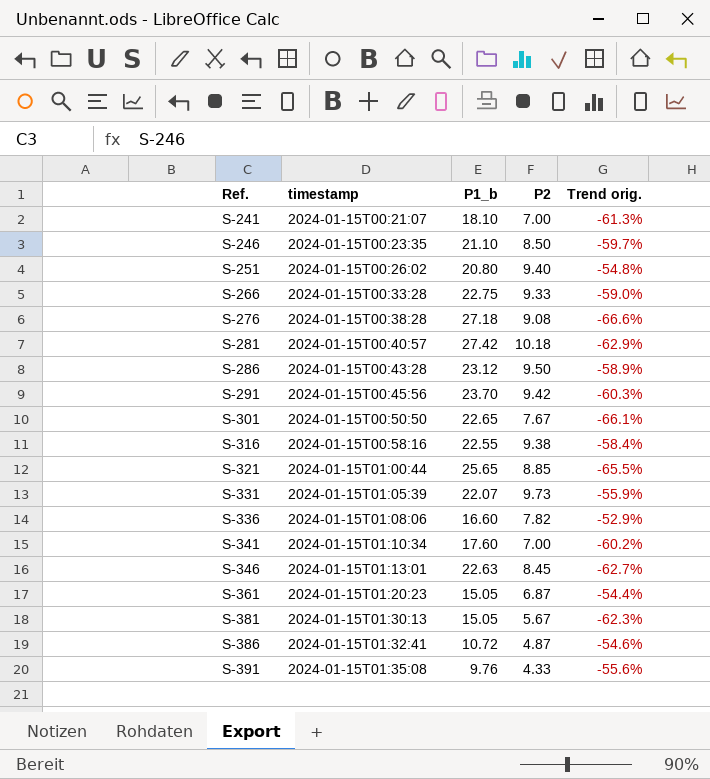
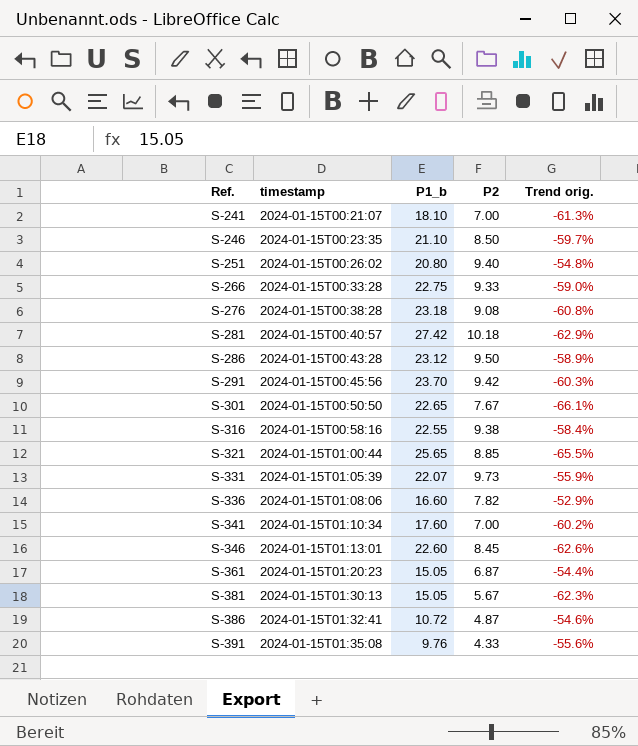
S-276 | P1_b: 27.18 -> 23.18
S-276 | Trend orig.: -66.6% -> -60.8%
S-346 | P1_b: 22.63 -> 22.60
S-346 | Trend orig.: -62.7% -> -62.6%

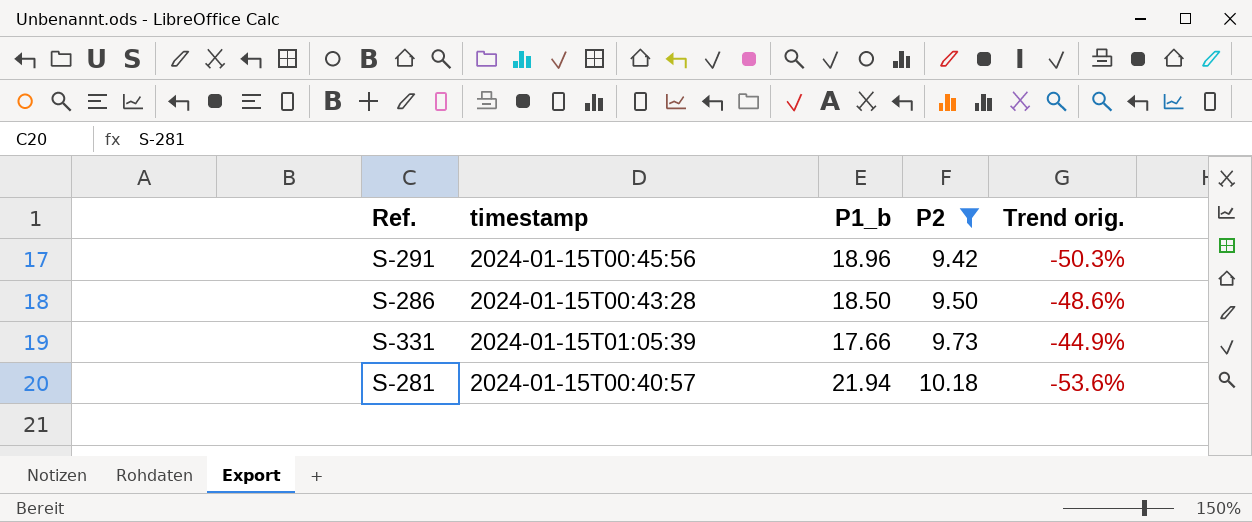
filter: none -> P2 >= 9.42
row order: Ref. ascending -> P2 ascending
S-291 | P1_b: 23.70 -> 18.96
S-291 | Trend orig.: -60.3% -> -50.3%
S-286 | P1_b: 23.12 -> 18.50
S-286 | Trend orig.: -58.9% -> -48.6%
S-331 | P1_b: 22.07 -> 17.66
S-331 | Trend orig.: -55.9% -> -44.9%
S-281 | P1_b: 27.42 -> 21.94
S-281 | Trend orig.: -62.9% -> -53.6%

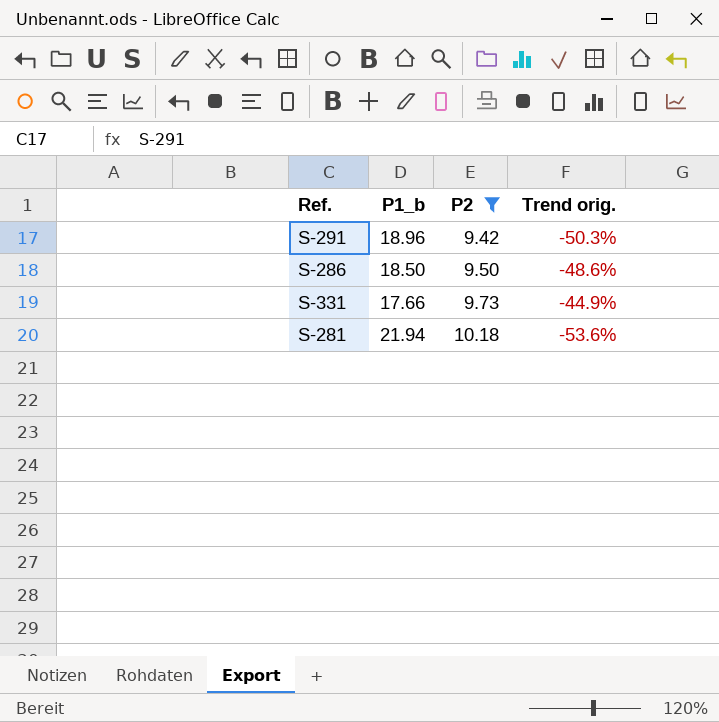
column timestamp | position: 2 -> none

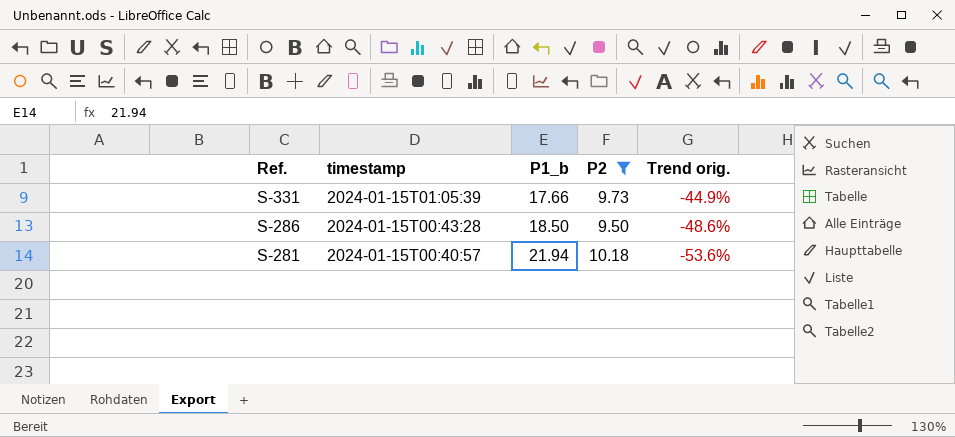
row order: P2 ascending -> Ref. descending
column timestamp | position: none -> 2
row S-291: 18.96 | 9.42 | -50.3% -> none

